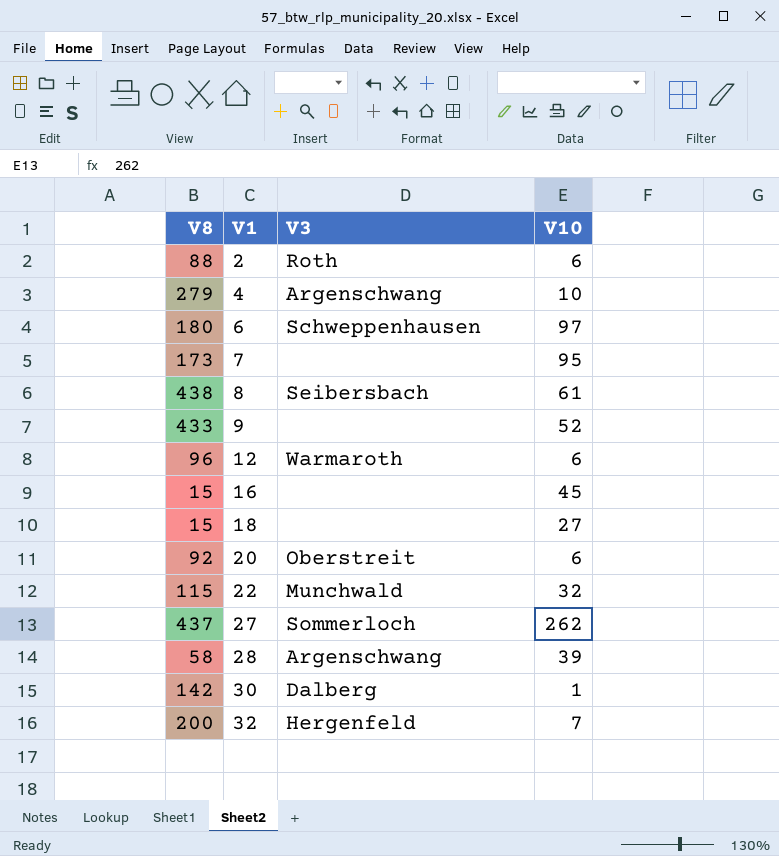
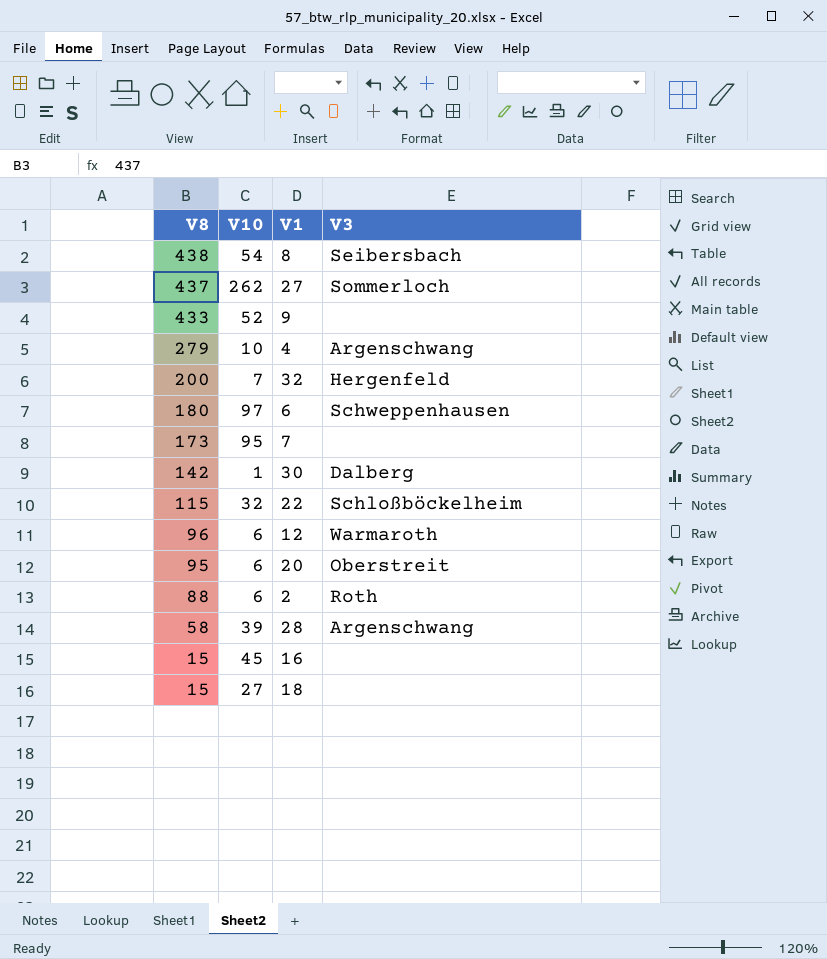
row order: V1 ascending -> V8 descending
column V10 | position: 4 -> 2
8 | V10: 61 -> 54
22 | V3: Munchwald -> Schloßböckelheim
20 | V8: 92 -> 95

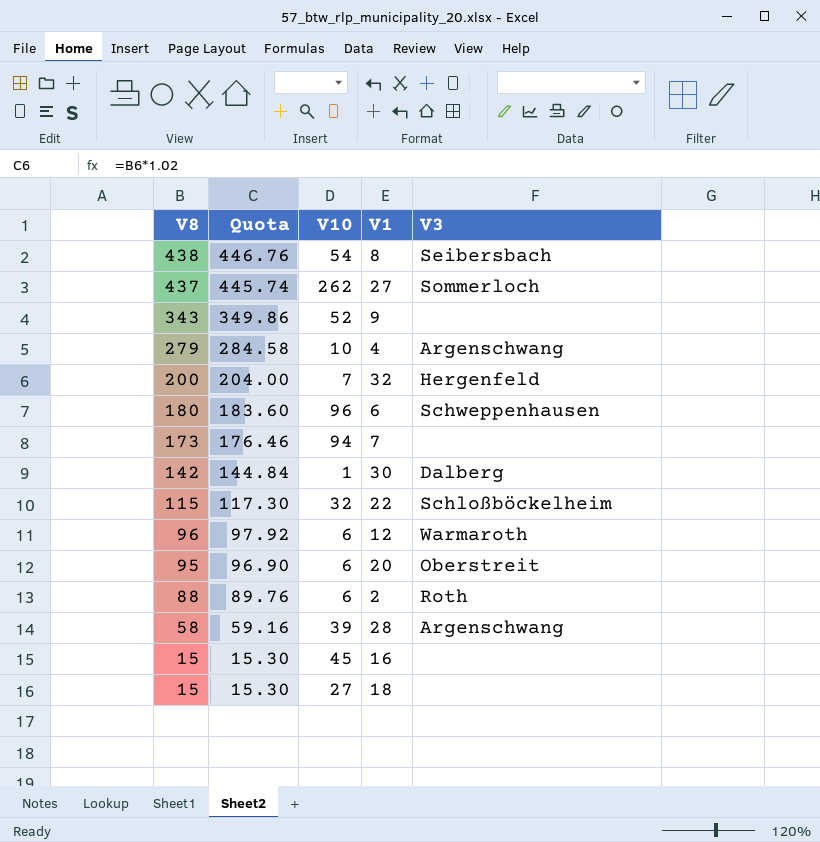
column Quota | formula: none -> [V8] * 1.02
9 | V8: 433 -> 343
6 | V10: 97 -> 96
7 | V10: 95 -> 94

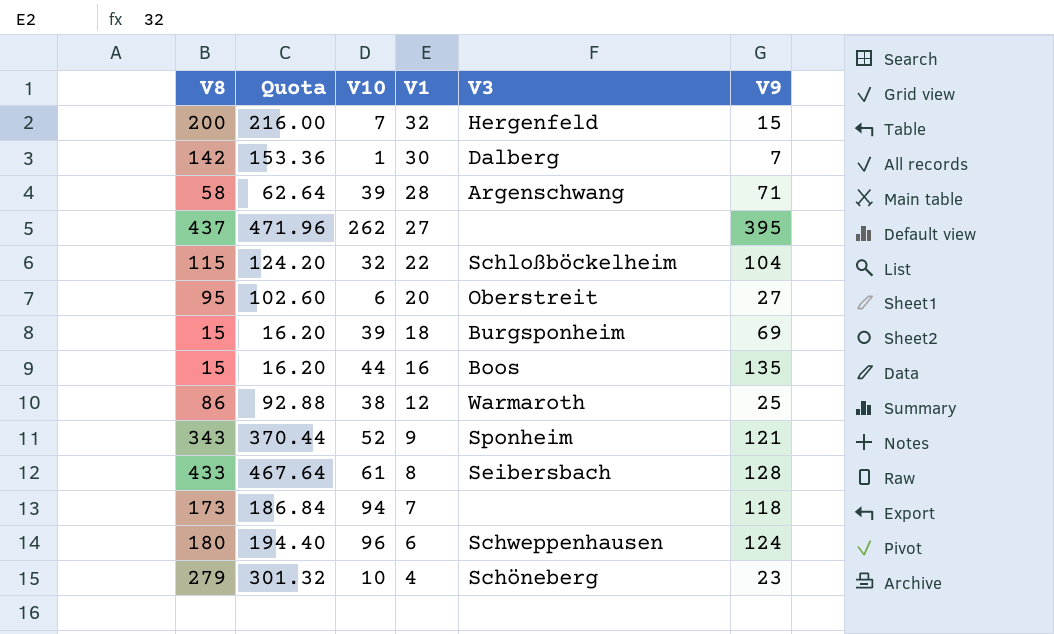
row order: V8 descending -> V1 descending
column Quota | formula: [V8] * 1.02 -> [V8] * 1.08
column V9 | position: none -> 6
row 2: 88 | 89.76 | 6 | Roth -> none
27 | V3: Sommerloch -> none
18 | V10: 27 -> 39
18 | V3: none -> Burgsponheim
16 | V10: 45 -> 44
16 | V3: none -> Boos
12 | V8: 96 -> 86
12 | V10: 6 -> 38
9 | V3: none -> Sponheim
8 | V8: 438 -> 433
8 | V10: 54 -> 61
4 | V3: Argenschwang -> Schöneberg

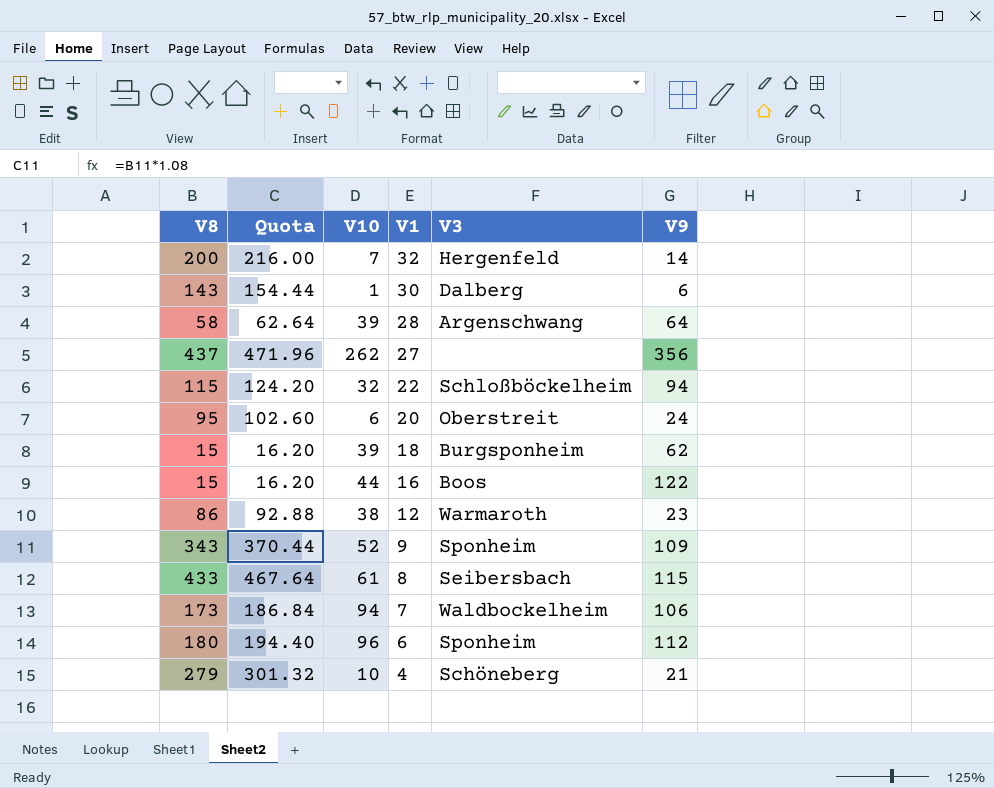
32 | V9: 15 -> 14
30 | V8: 142 -> 143
30 | Quota: 153.36 -> 154.44
30 | V9: 7 -> 6
28 | V9: 71 -> 64
27 | V9: 395 -> 356
22 | V9: 104 -> 94
20 | V9: 27 -> 24
18 | V9: 69 -> 62
16 | V9: 135 -> 122
12 | V9: 25 -> 23
9 | V9: 121 -> 109
8 | V9: 128 -> 115
7 | V3: none -> Waldbockelheim
7 | V9: 118 -> 106
6 | V3: Schweppenhausen -> Sponheim
6 | V9: 124 -> 112
4 | V9: 23 -> 21

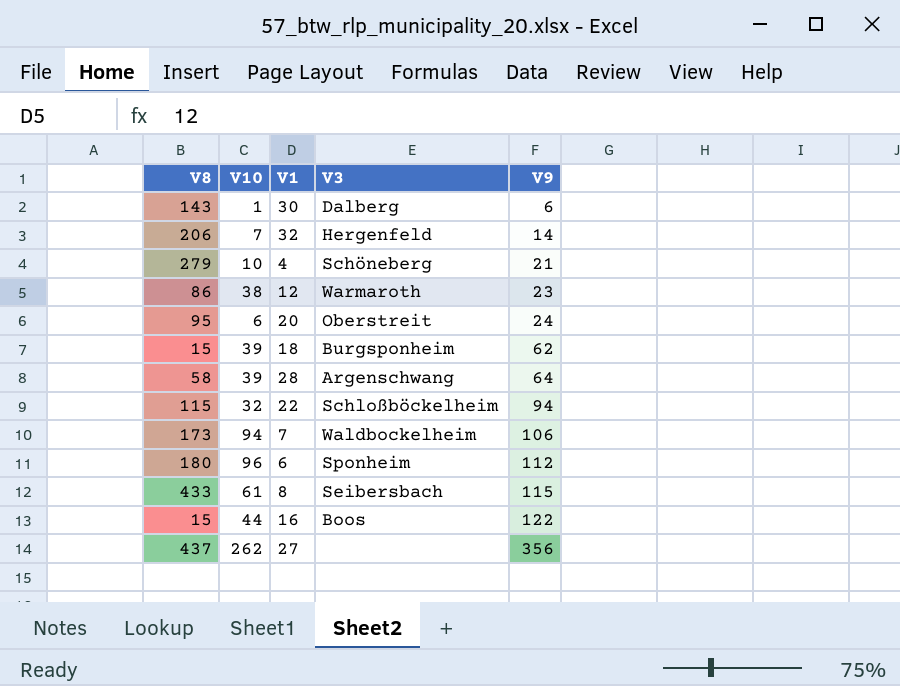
row order: V1 descending -> V9 ascending
column Quota | formula: [V8] * 1.08 -> none
row 9: 343 | 370.44 | 52 | Sponheim | 109 -> none
32 | V8: 200 -> 206

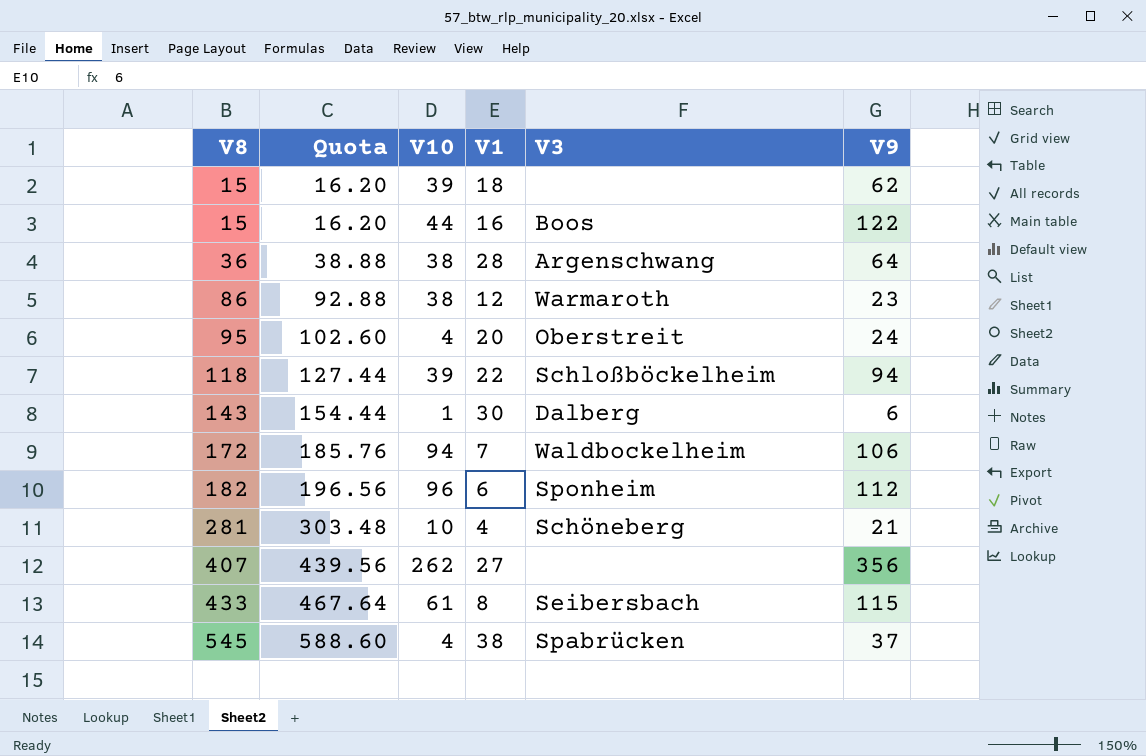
row order: V9 ascending -> V8 ascending
column Quota | formula: none -> [V8] * 1.08
row 32: 206 | 7 | Hergenfeld | 14 -> none
18 | V3: Burgsponheim -> none
28 | V8: 58 -> 36
28 | V10: 39 -> 38
20 | V10: 6 -> 4
22 | V8: 115 -> 118
22 | V10: 32 -> 39
7 | V8: 173 -> 172
6 | V8: 180 -> 182
4 | V8: 279 -> 281
27 | V8: 437 -> 407
row 38: none -> 545 | 588.60 | 4 | Spabrücken | 37

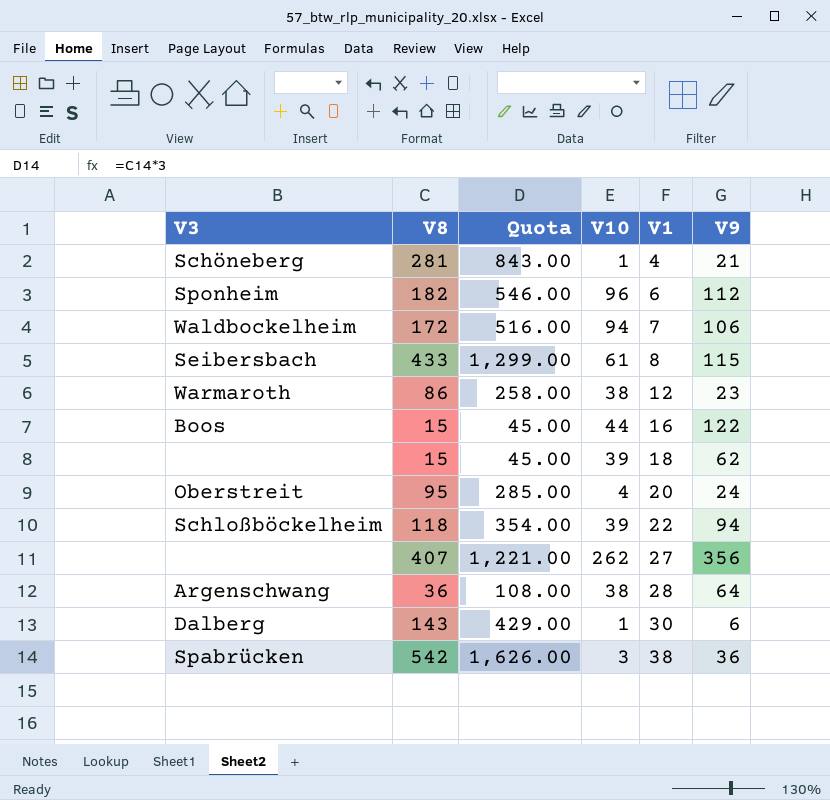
row order: V8 ascending -> V1 ascending
column V3 | position: 5 -> 1
column Quota | formula: [V8] * 1.08 -> [V8] * 3
4 | V10: 10 -> 1
38 | V8: 545 -> 542
38 | V10: 4 -> 3
38 | V9: 37 -> 36

